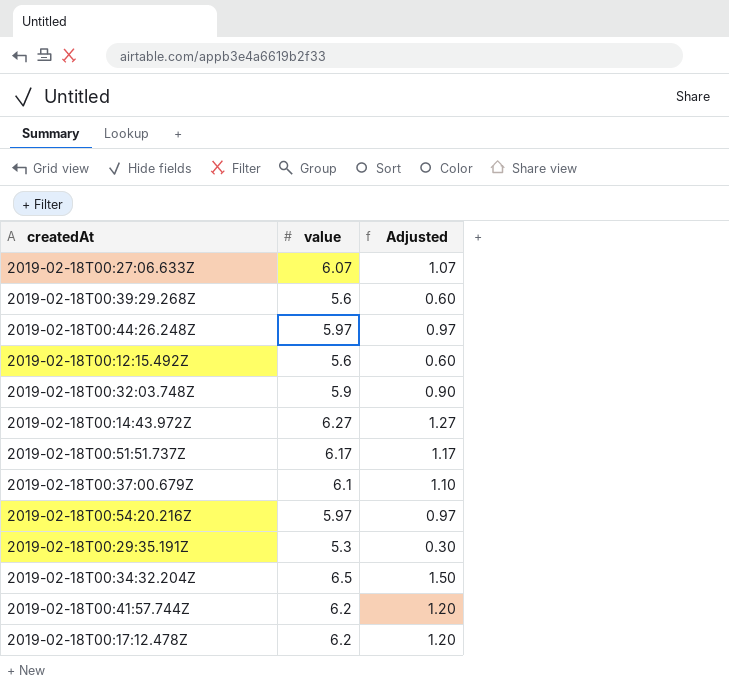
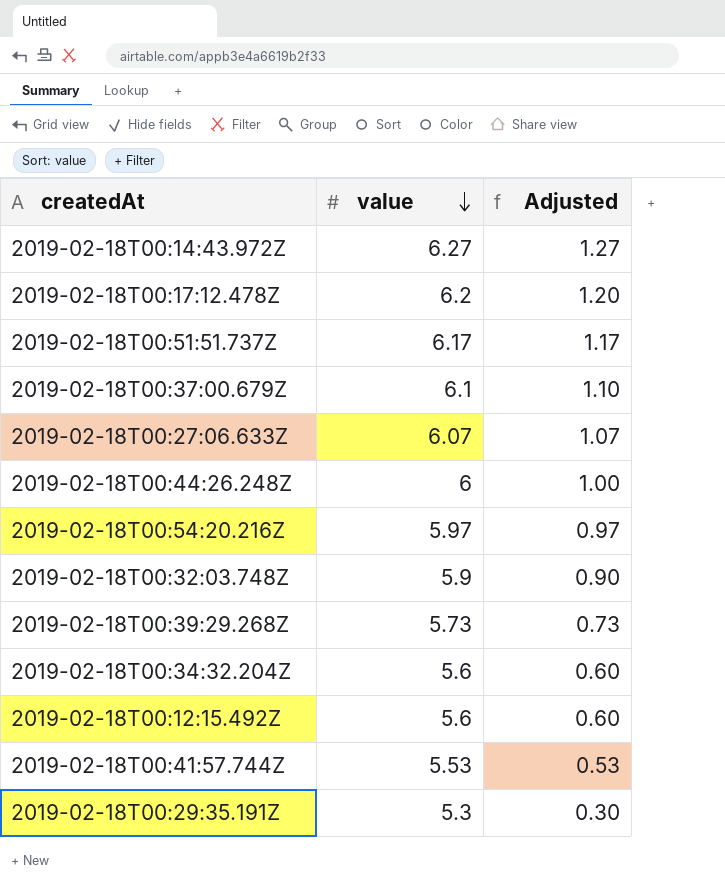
row order: none -> value descending
2019-02-18T00:44:26.248Z | value: 5.97 -> 6
2019-02-18T00:44:26.248Z | Adjusted: 0.97 -> 1.00
2019-02-18T00:39:29.268Z | value: 5.6 -> 5.73
2019-02-18T00:39:29.268Z | Adjusted: 0.60 -> 0.73
2019-02-18T00:34:32.204Z | value: 6.5 -> 5.6
2019-02-18T00:34:32.204Z | Adjusted: 1.50 -> 0.60
2019-02-18T00:41:57.744Z | value: 6.2 -> 5.53
2019-02-18T00:41:57.744Z | Adjusted: 1.20 -> 0.53

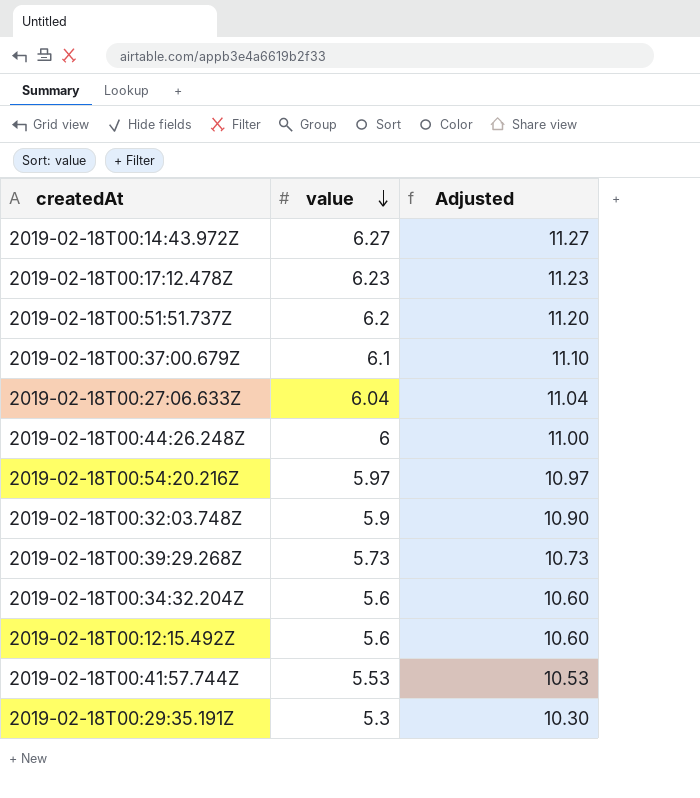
column Adjusted | formula: [value] - 5 -> [value] + 5
2019-02-18T00:17:12.478Z | value: 6.2 -> 6.23
2019-02-18T00:51:51.737Z | value: 6.17 -> 6.2
2019-02-18T00:27:06.633Z | value: 6.07 -> 6.04

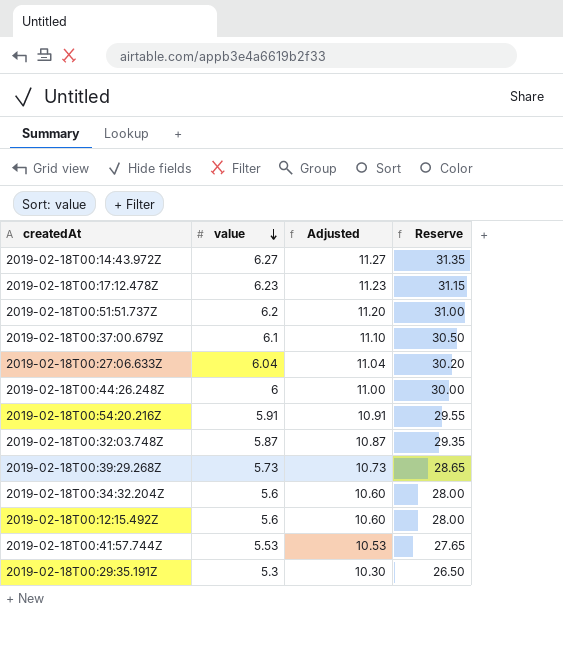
column Reserve | formula: none -> [value] * 5
2019-02-18T00:54:20.216Z | value: 5.97 -> 5.91
2019-02-18T00:54:20.216Z | Adjusted: 10.97 -> 10.91
2019-02-18T00:32:03.748Z | value: 5.9 -> 5.87
2019-02-18T00:32:03.748Z | Adjusted: 10.90 -> 10.87

